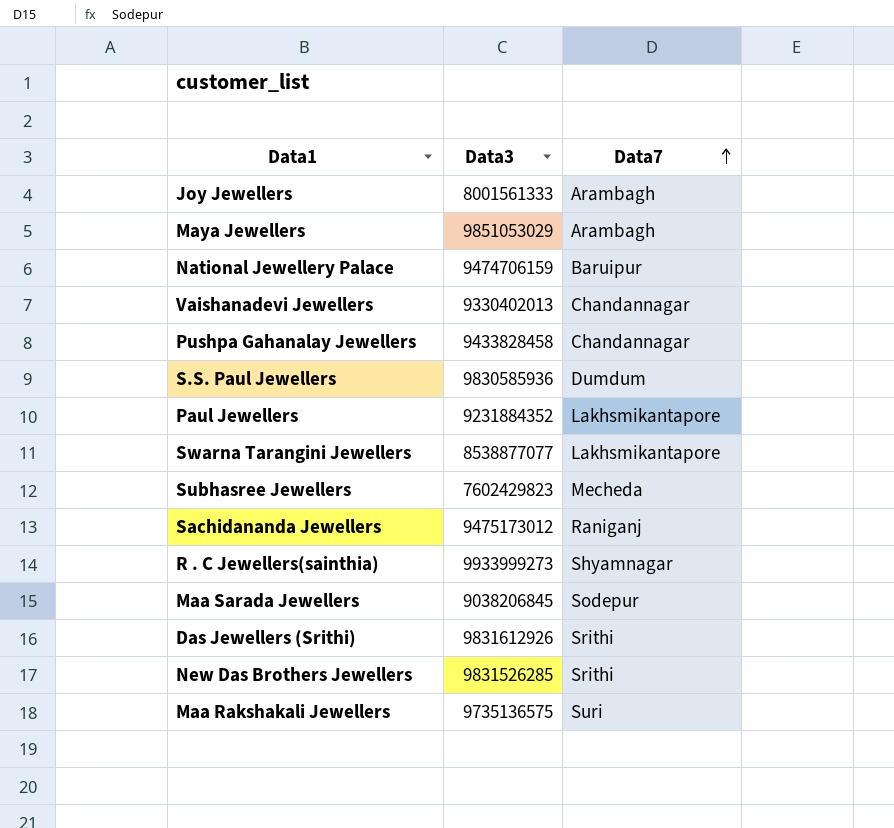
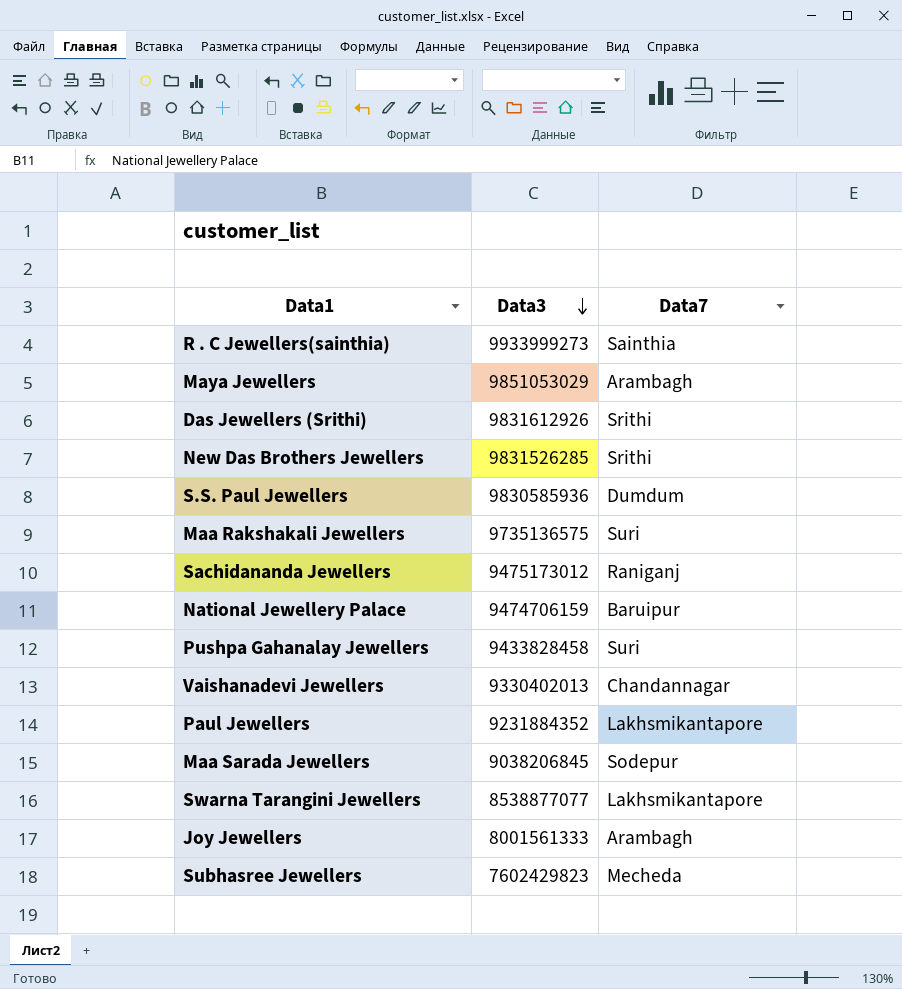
row order: Data7 ascending -> Data3 descending
R . C Jewellers(sainthia) | Data7: Shyamnagar -> Sainthia
Pushpa Gahanalay Jewellers | Data7: Chandannagar -> Suri

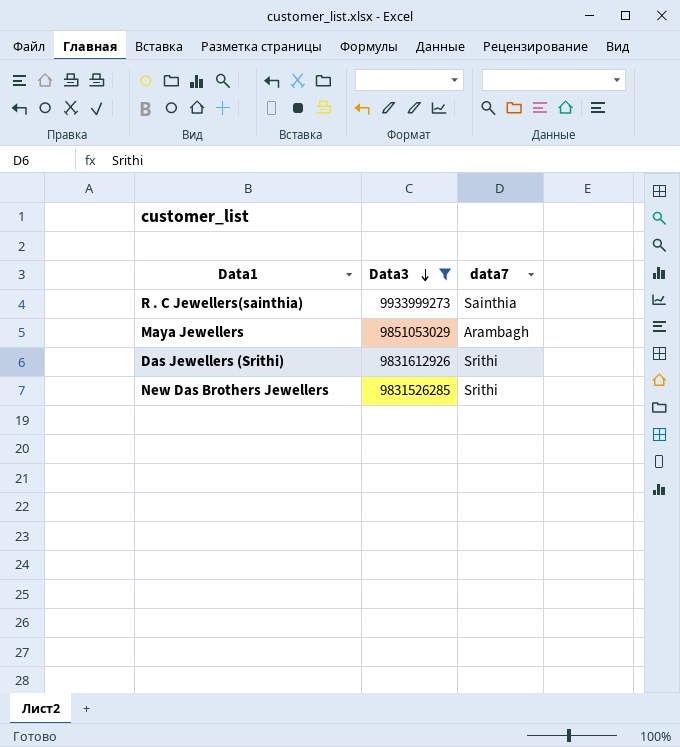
filter: none -> Data3 >= 9831526285
column name: Data7 -> data7

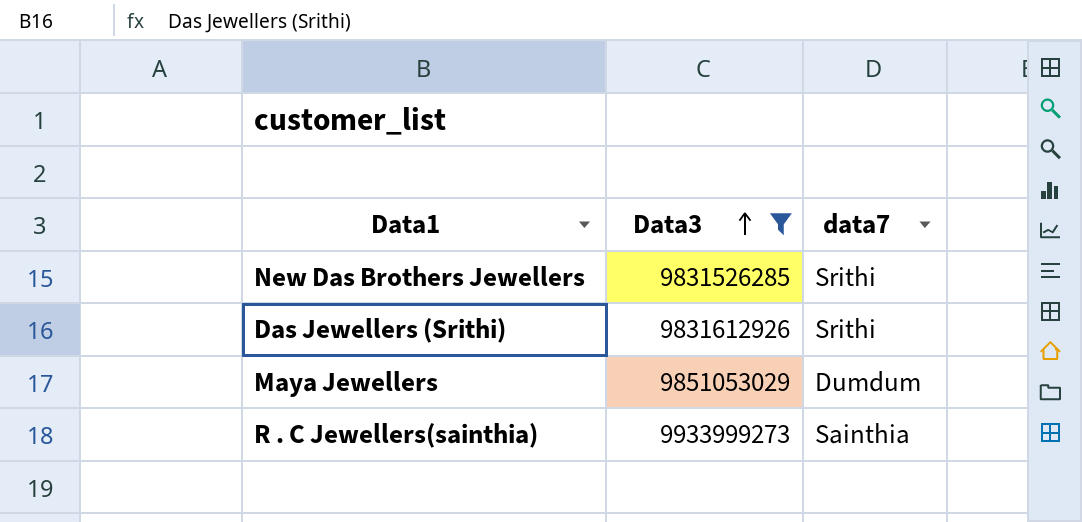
row order: Data3 descending -> Data3 ascending
Maya Jewellers | data7: Arambagh -> Dumdum

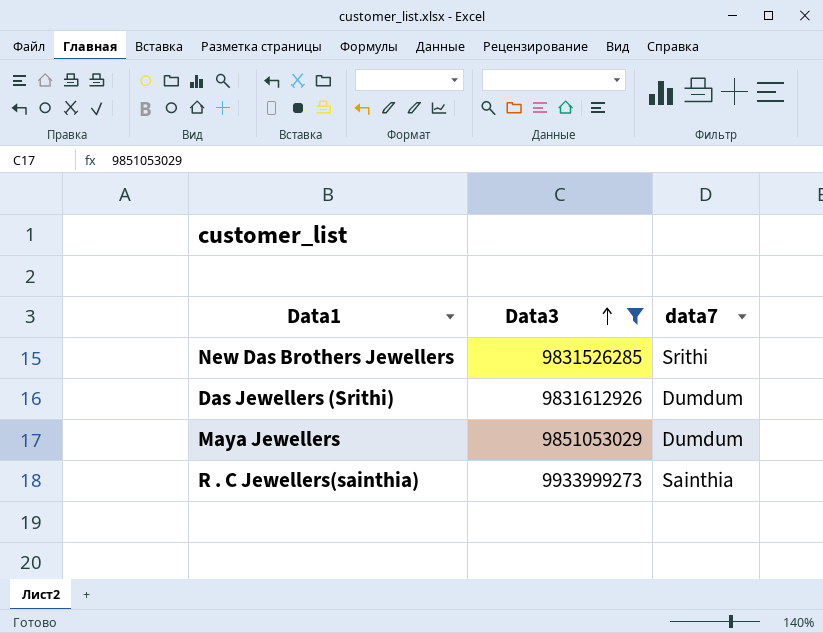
Das Jewellers (Srithi) | data7: Srithi -> Dumdum

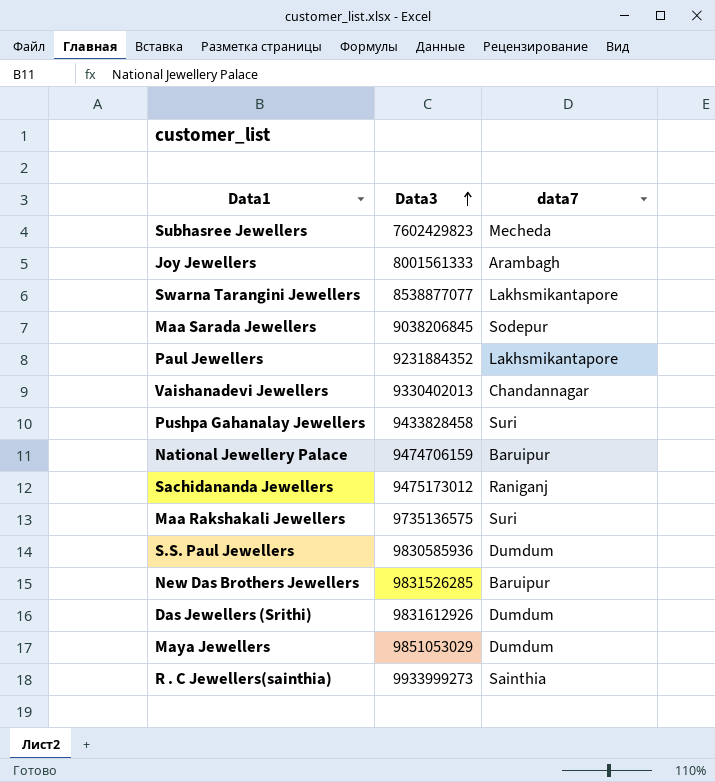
filter: Data3 >= 9831526285 -> none
New Das Brothers Jewellers | data7: Srithi -> Baruipur

